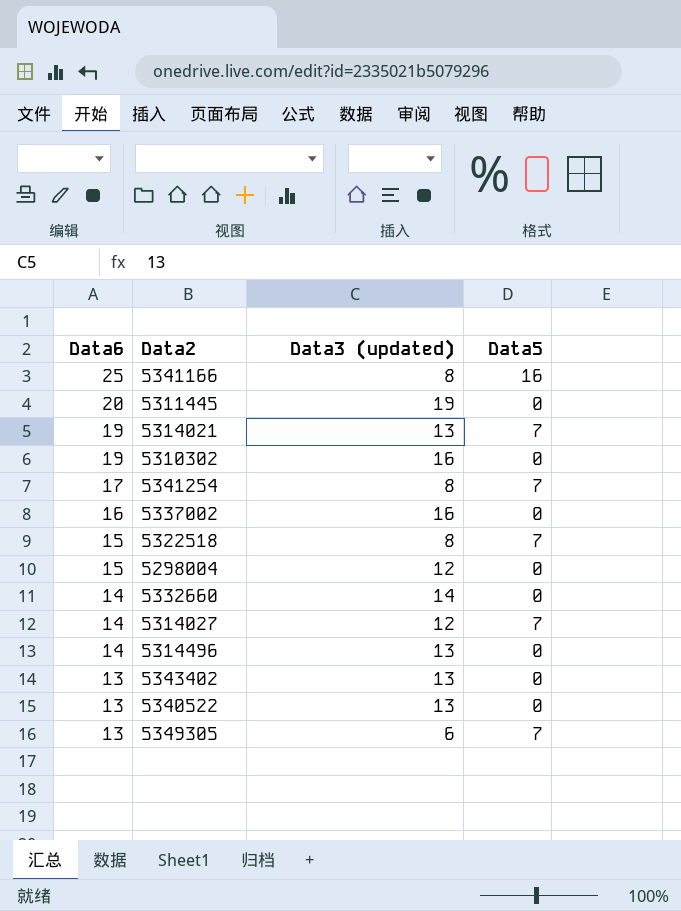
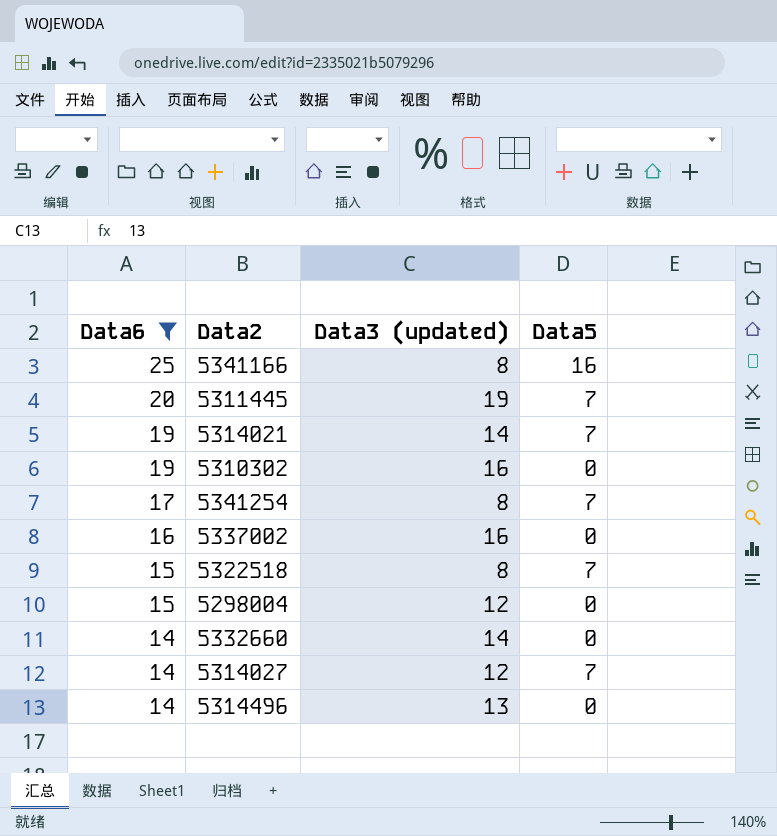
filter: none -> Data6 != 13
5311445 | Data5: 0 -> 7
5314021 | Data3 (updated): 13 -> 14

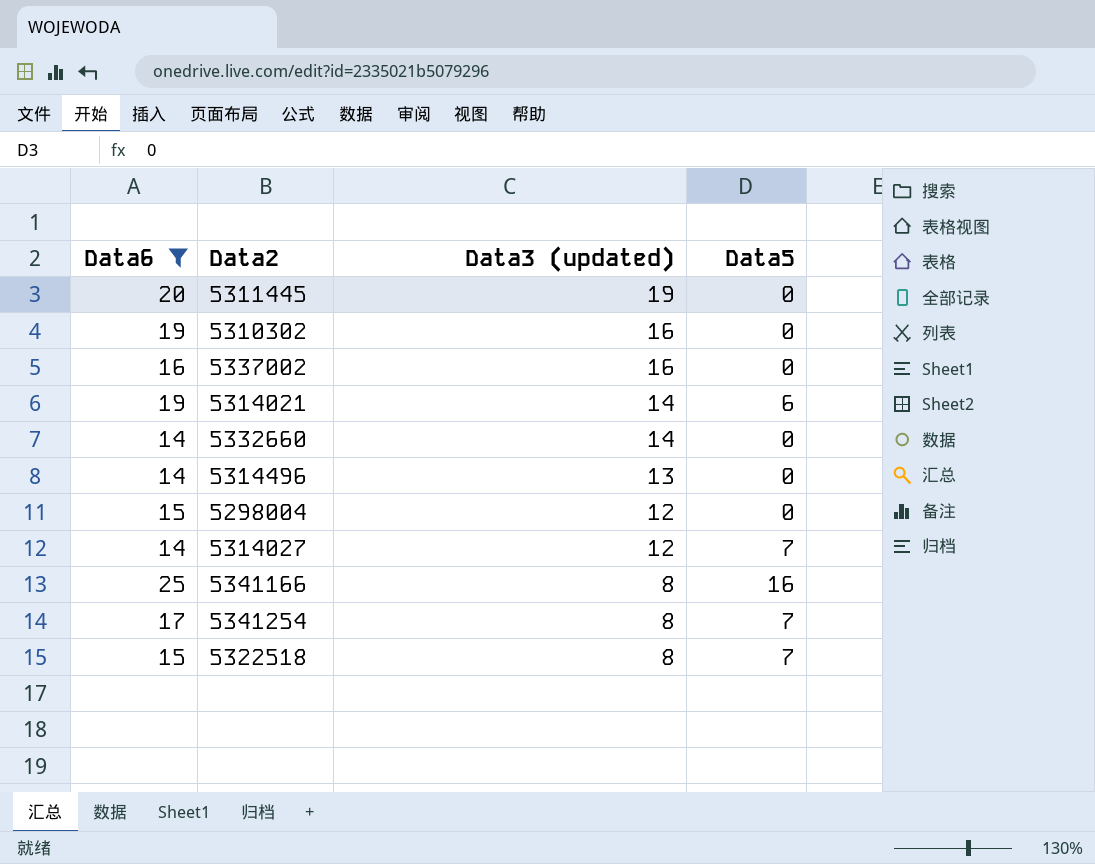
row order: Data6 descending -> Data3 (updated) descending
5311445 | Data5: 7 -> 0
5314021 | Data5: 7 -> 6

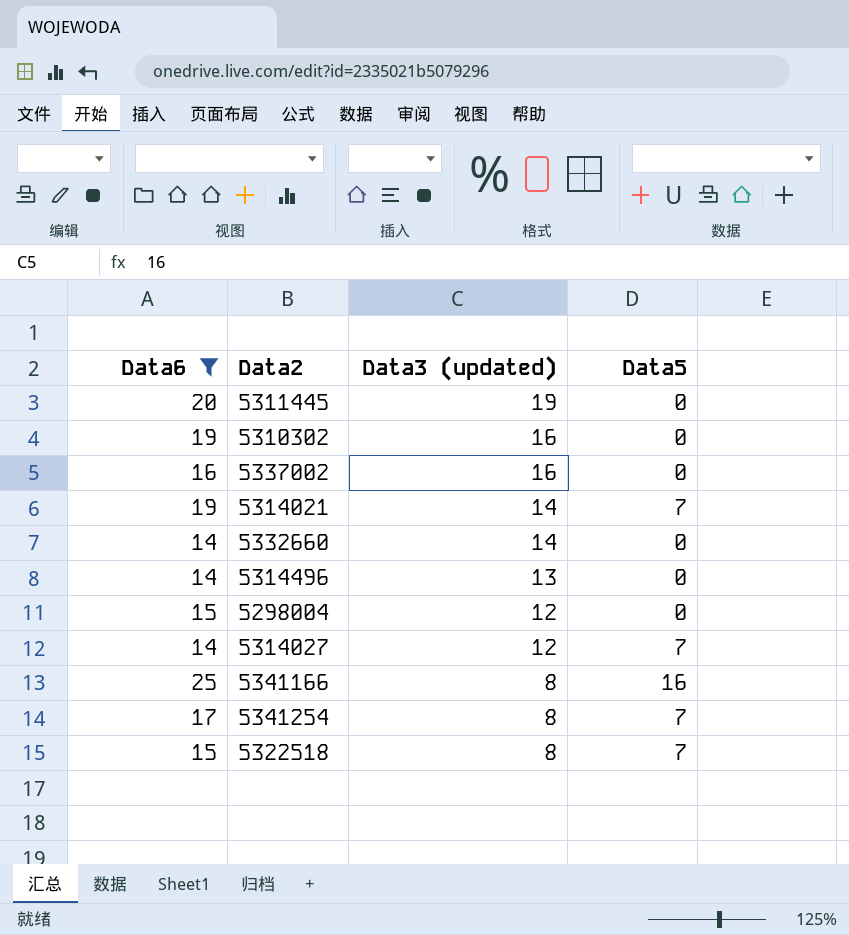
5314021 | Data5: 6 -> 7

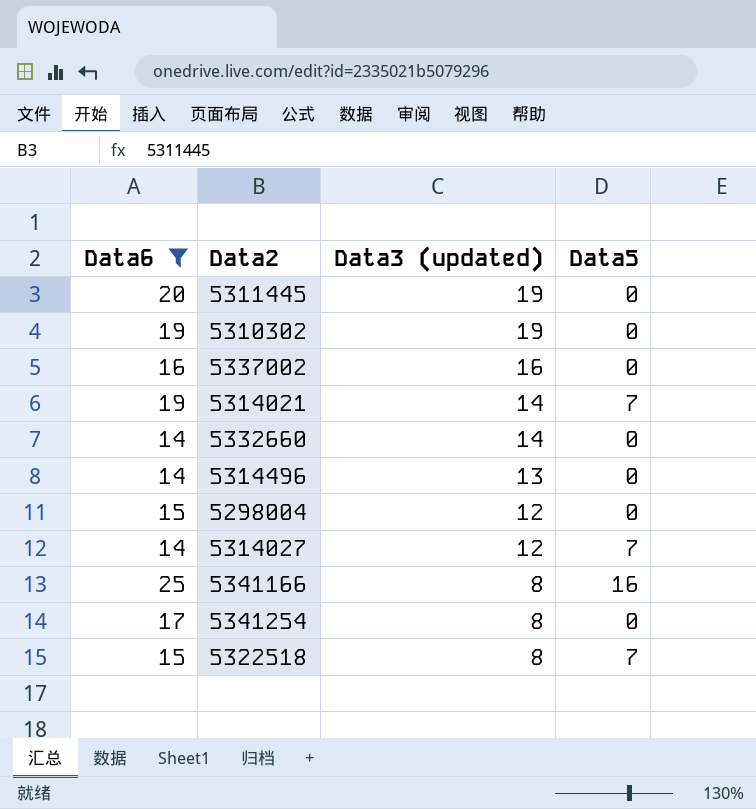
5310302 | Data3 (updated): 16 -> 19
5341254 | Data5: 7 -> 0

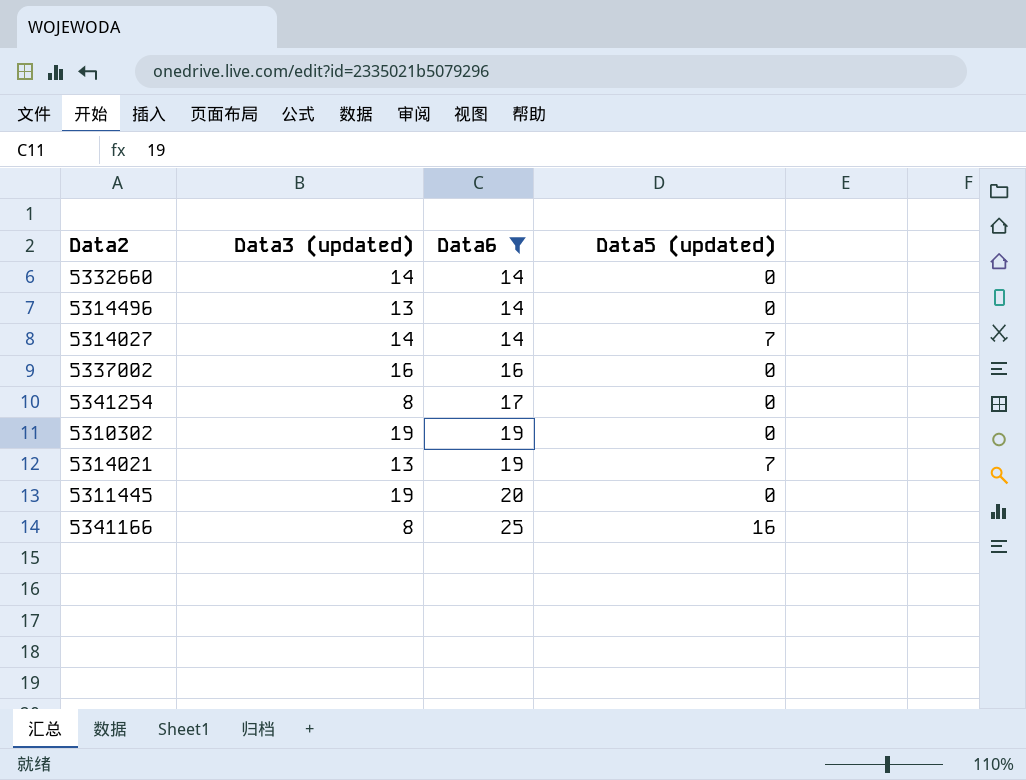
row order: Data3 (updated) descending -> Data6 ascending
column Data6 | position: 1 -> 3
column name: Data5 -> Data5 (updated)
row 5298004: 15 | 12 | 0 -> none
row 5322518: 15 | 8 | 7 -> none
5314027 | Data3 (updated): 12 -> 14
5314021 | Data3 (updated): 14 -> 13

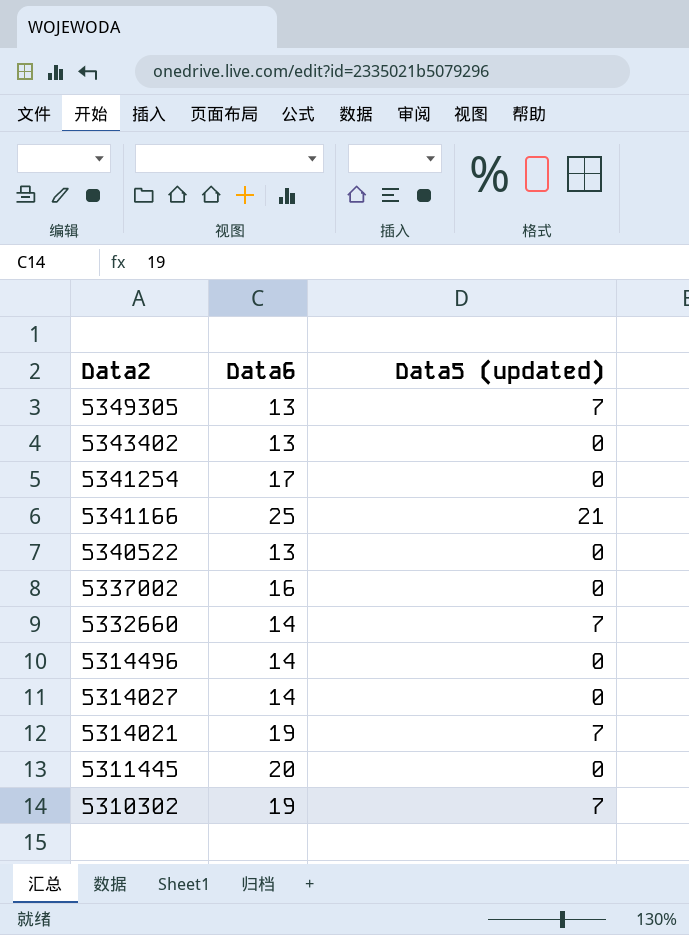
filter: Data6 != 13 -> none
row order: Data6 ascending -> Data2 descending
column Data3 (updated) | position: 2 -> none
5341166 | Data5 (updated): 16 -> 21
5332660 | Data5 (updated): 0 -> 7
5314027 | Data5 (updated): 7 -> 0
5310302 | Data5 (updated): 0 -> 7

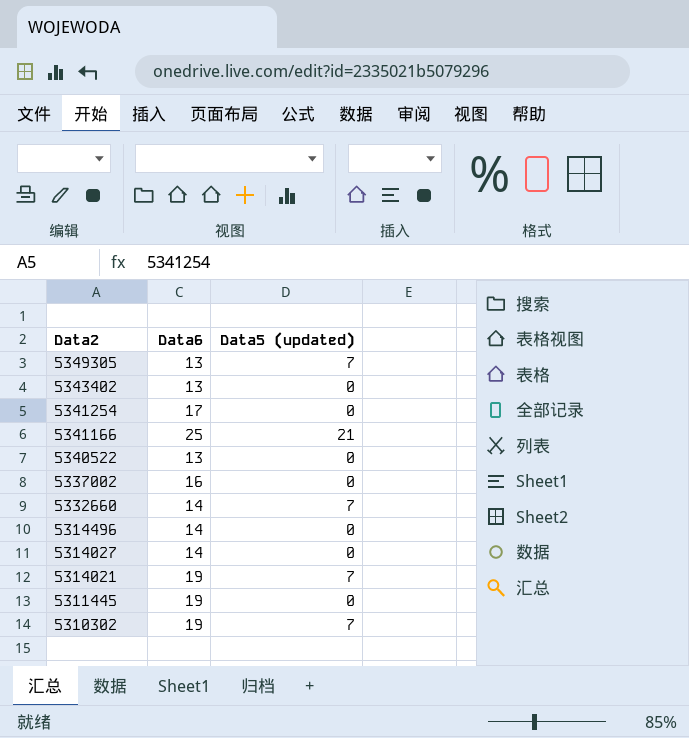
5311445 | Data6: 20 -> 19

